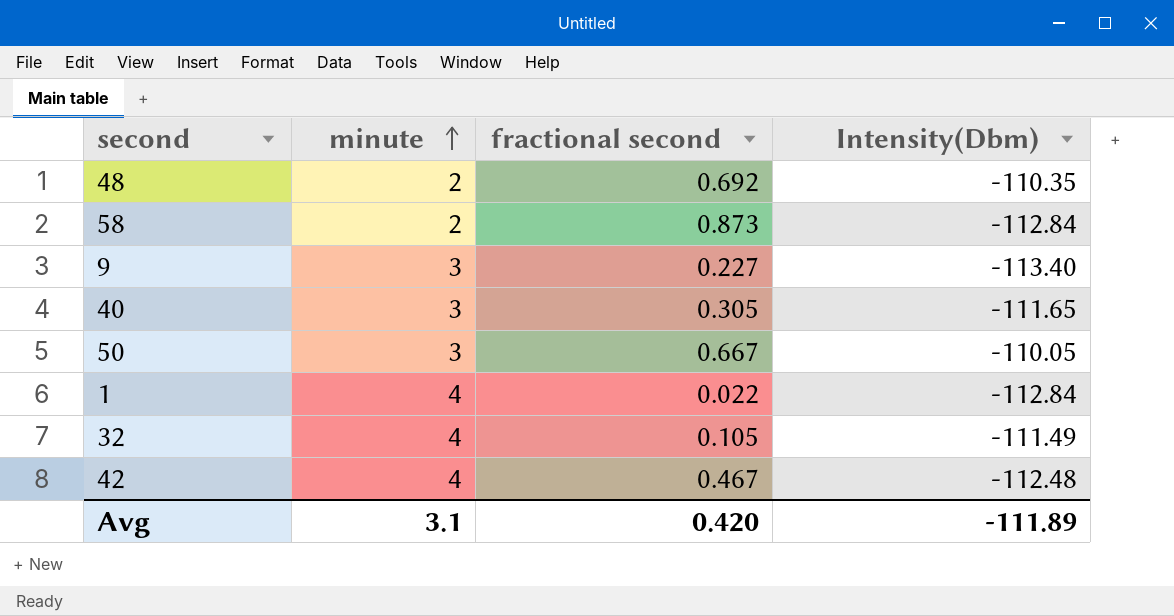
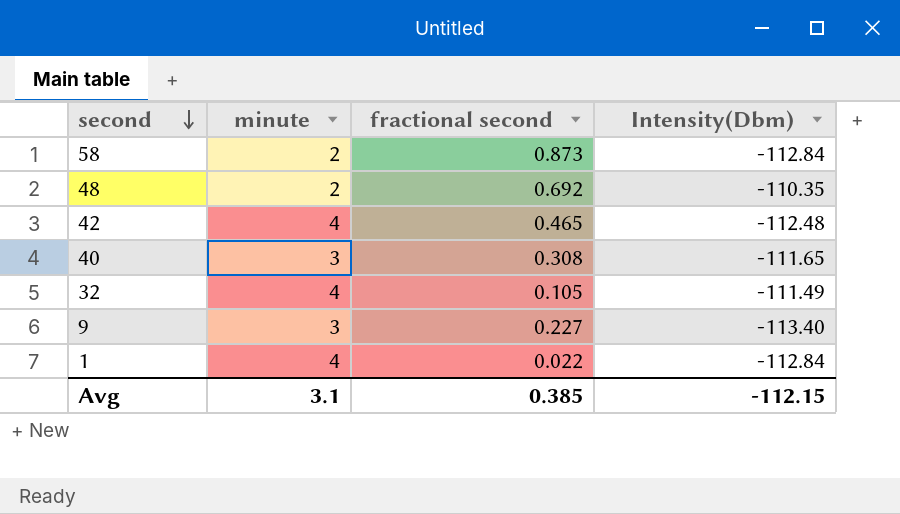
row order: minute ascending -> second descending
row 50: 3 | 0.667 | -110.05 -> none
42 | fractional second: 0.467 -> 0.465
40 | fractional second: 0.305 -> 0.308
Avg | fractional second: 0.420 -> 0.385
Avg | Intensity(Dbm): -111.89 -> -112.15

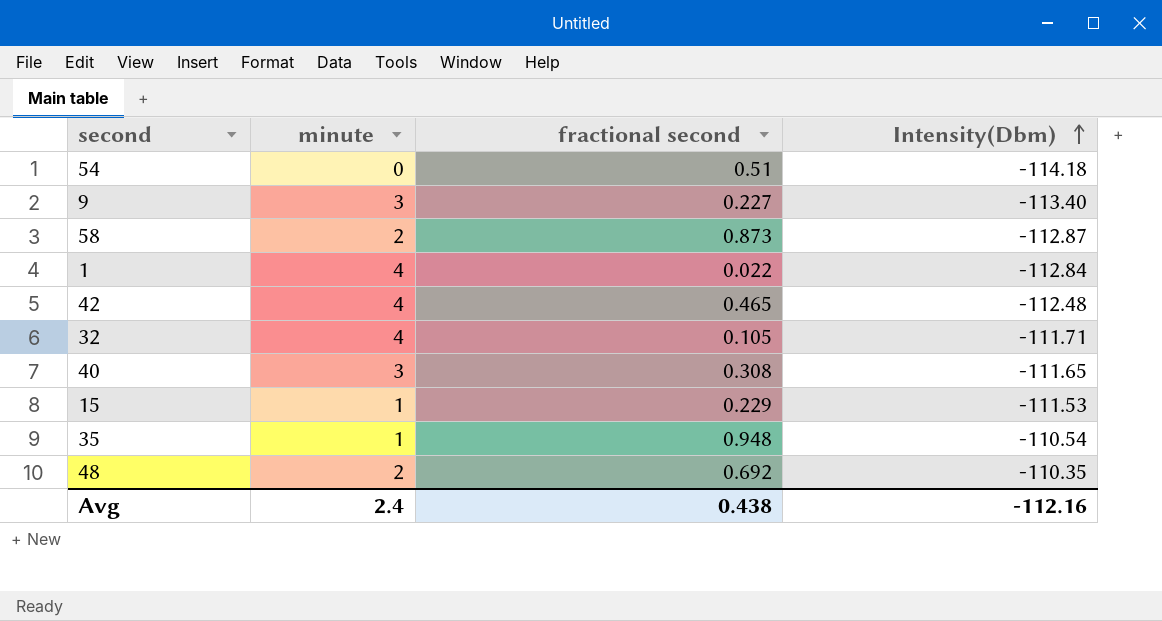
row order: second descending -> Intensity(Dbm) ascending
row 54: none -> 0 | 0.51 | -114.18
58 | Intensity(Dbm): -112.84 -> -112.87
32 | Intensity(Dbm): -111.49 -> -111.71
row 15: none -> 1 | 0.229 | -111.53
row 35: none -> 1 | 0.948 | -110.54
Avg | minute: 3.1 -> 2.4
Avg | fractional second: 0.385 -> 0.438
Avg | Intensity(Dbm): -112.15 -> -112.16

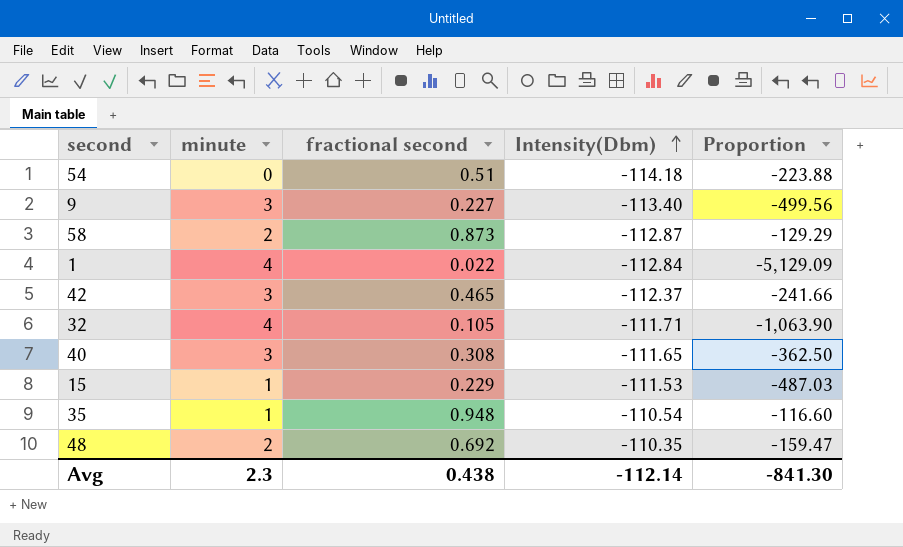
column Proportion | formula: none -> [Intensity(Dbm)] / [fractional second]
42 | minute: 4 -> 3
42 | Intensity(Dbm): -112.48 -> -112.37
Avg | minute: 2.4 -> 2.3
Avg | Intensity(Dbm): -112.16 -> -112.14

